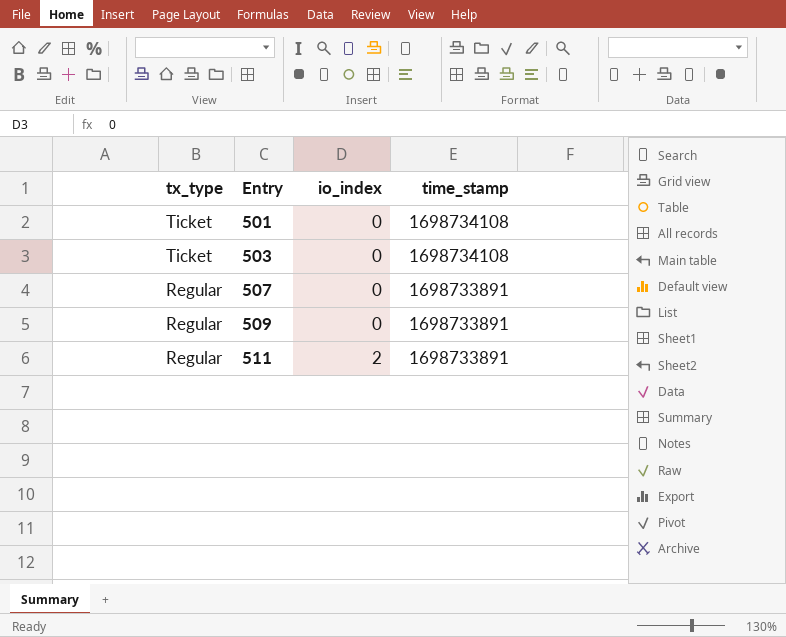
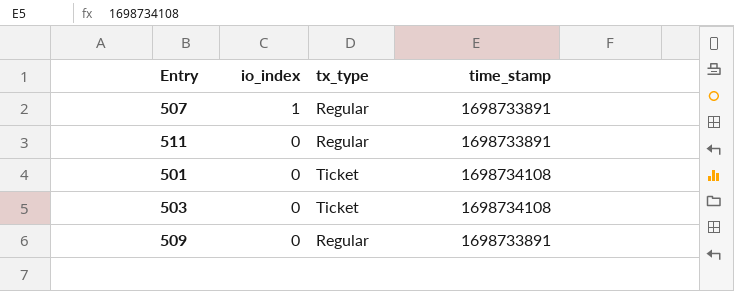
row order: tx_type descending -> io_index descending
column tx_type | position: 1 -> 3
507 | io_index: 0 -> 1
511 | io_index: 2 -> 0

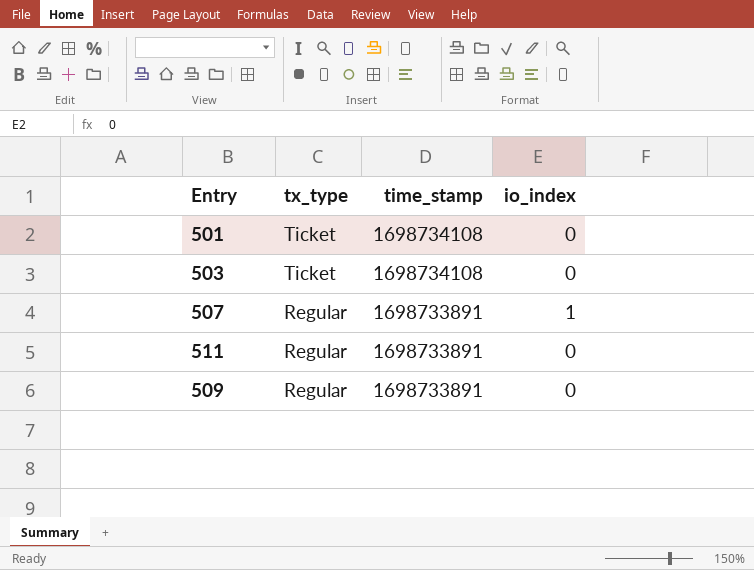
row order: io_index descending -> tx_type descending
column io_index | position: 2 -> 4

